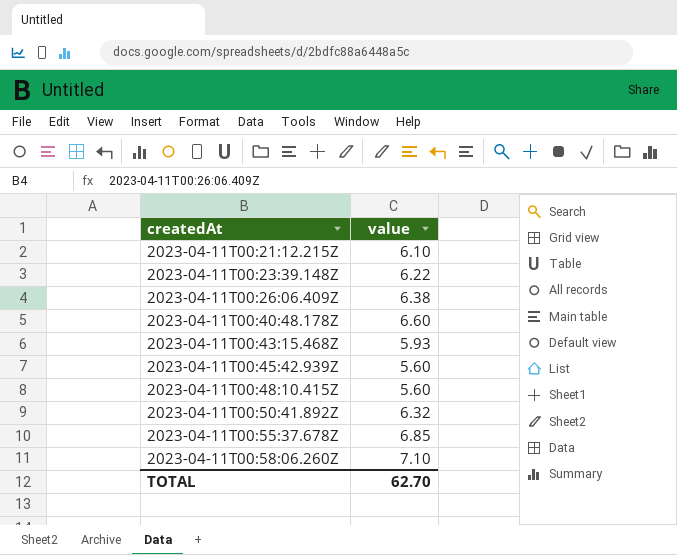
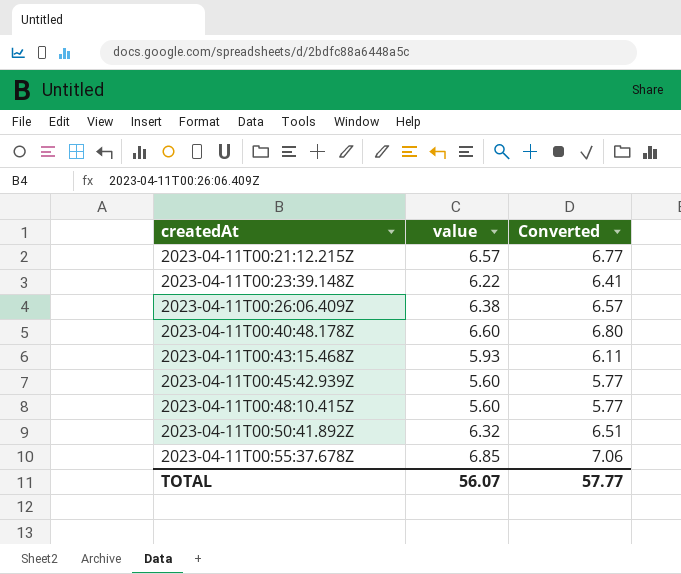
column Converted | formula: none -> [value] * 1.03
row 2023-04-11T00:58:06.260Z: 7.10 -> none
2023-04-11T00:21:12.215Z | value: 6.10 -> 6.57
TOTAL | value: 62.70 -> 56.07

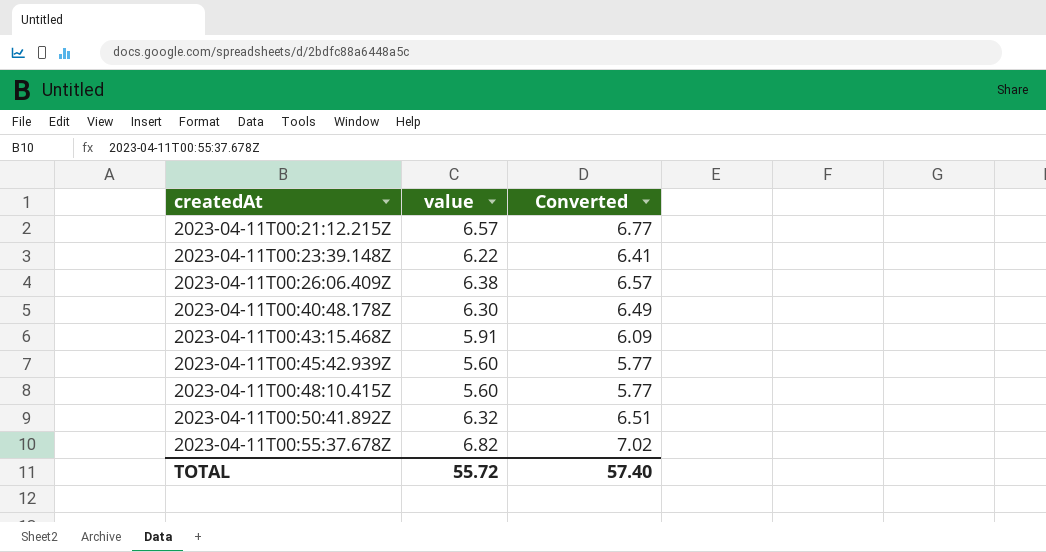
2023-04-11T00:40:48.178Z | value: 6.60 -> 6.30
2023-04-11T00:40:48.178Z | Converted: 6.80 -> 6.49
2023-04-11T00:43:15.468Z | value: 5.93 -> 5.91
2023-04-11T00:43:15.468Z | Converted: 6.11 -> 6.09
2023-04-11T00:55:37.678Z | value: 6.85 -> 6.82
2023-04-11T00:55:37.678Z | Converted: 7.06 -> 7.02
TOTAL | value: 56.07 -> 55.72
TOTAL | Converted: 57.77 -> 57.40

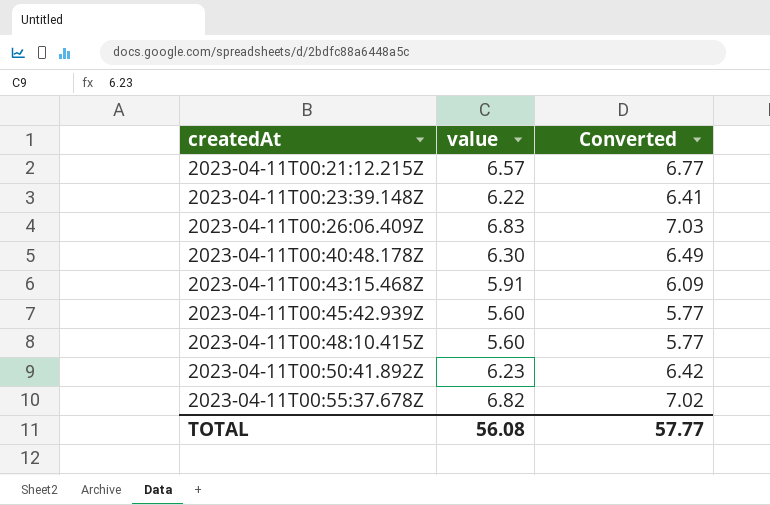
2023-04-11T00:26:06.409Z | value: 6.38 -> 6.83
2023-04-11T00:26:06.409Z | Converted: 6.57 -> 7.03
2023-04-11T00:50:41.892Z | value: 6.32 -> 6.23
2023-04-11T00:50:41.892Z | Converted: 6.51 -> 6.42
TOTAL | value: 55.72 -> 56.08
TOTAL | Converted: 57.40 -> 57.77

